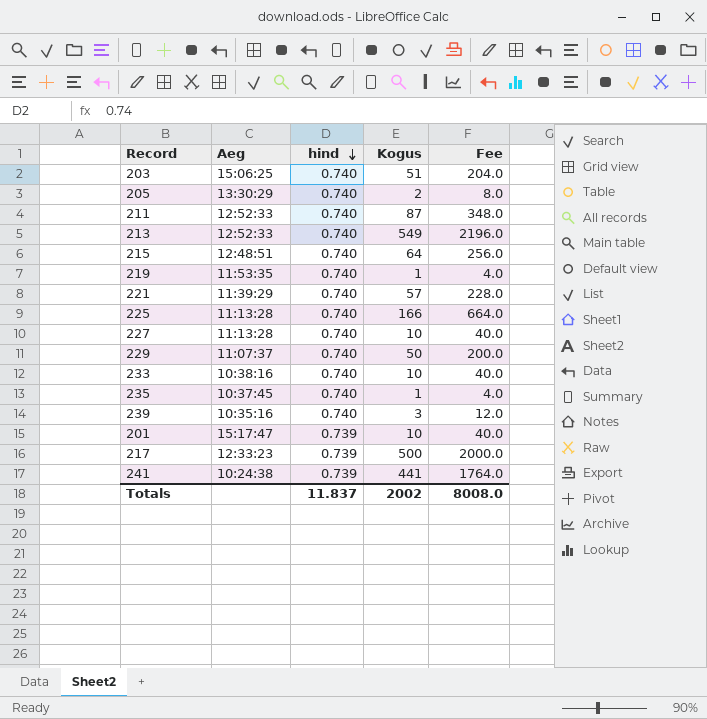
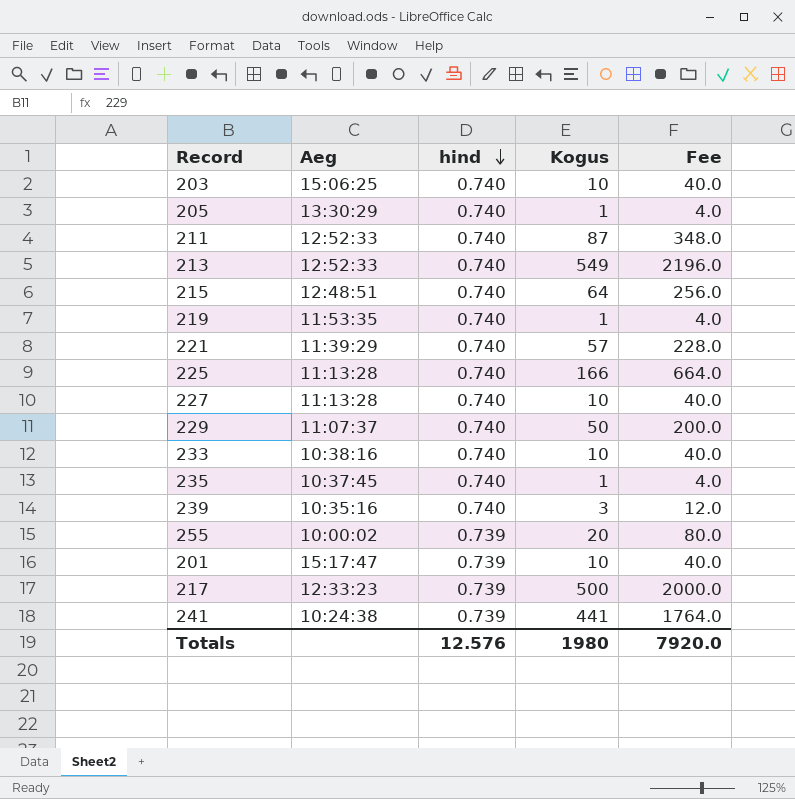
203 | Kogus: 51 -> 10
203 | Fee: 204.0 -> 40.0
205 | Kogus: 2 -> 1
205 | Fee: 8.0 -> 4.0
row 255: none -> 10:00:02 | 0.739 | 20 | 80.0
Totals | hind: 11.837 -> 12.576
Totals | Kogus: 2002 -> 1980
Totals | Fee: 8008.0 -> 7920.0

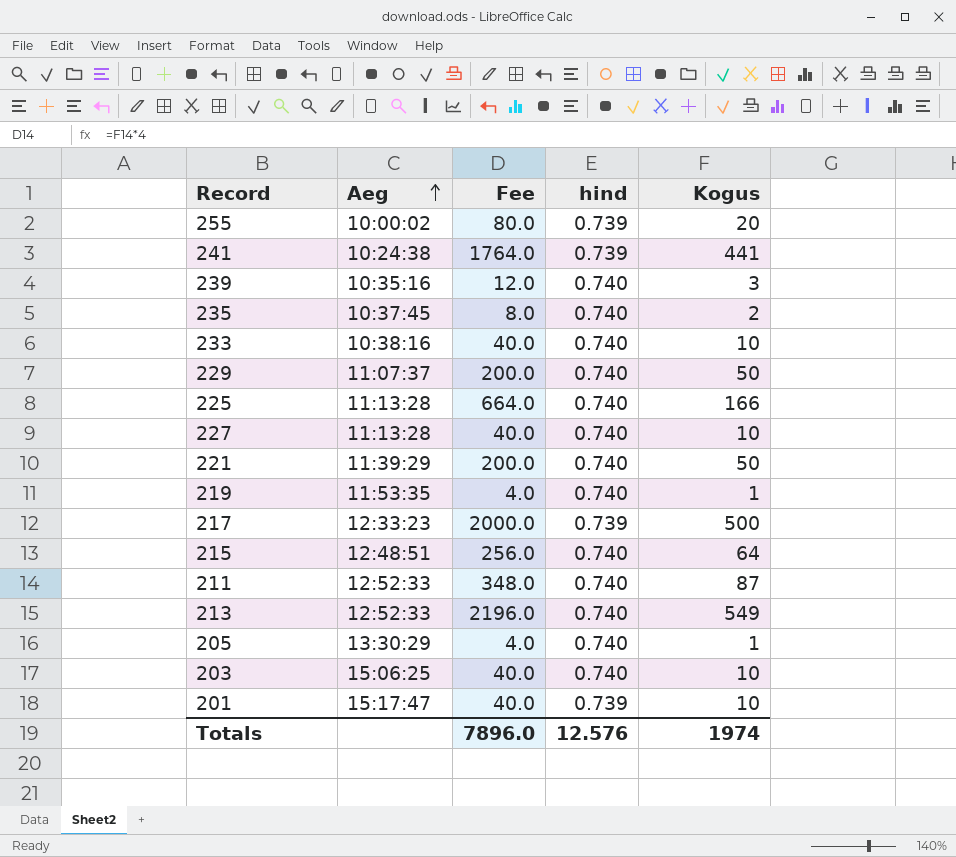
row order: hind descending -> Aeg ascending
column Fee | position: 5 -> 3
235 | Fee: 4.0 -> 8.0
235 | Kogus: 1 -> 2
221 | Fee: 228.0 -> 200.0
221 | Kogus: 57 -> 50
Totals | Fee: 7920.0 -> 7896.0
Totals | Kogus: 1980 -> 1974

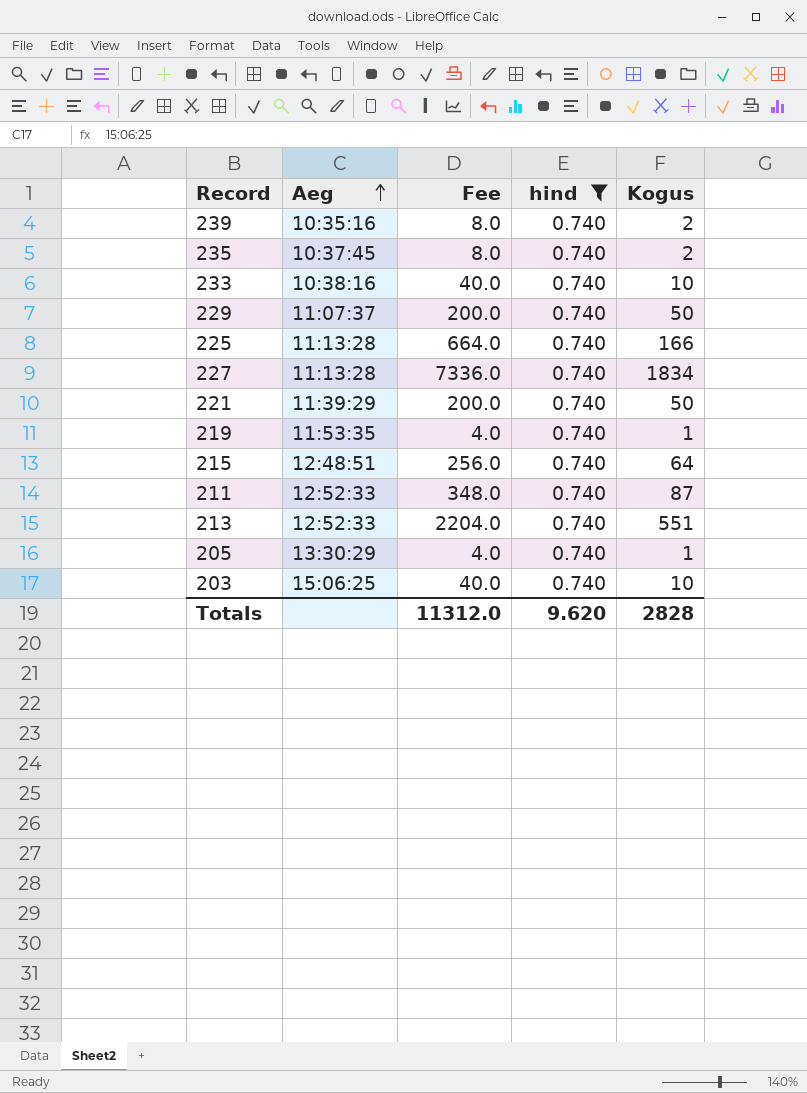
filter: none -> hind = 0.740
239 | Fee: 12.0 -> 8.0
239 | Kogus: 3 -> 2
227 | Fee: 40.0 -> 7336.0
227 | Kogus: 10 -> 1834
213 | Fee: 2196.0 -> 2204.0
213 | Kogus: 549 -> 551
Totals | Fee: 7896.0 -> 11312.0
Totals | hind: 12.576 -> 9.620
Totals | Kogus: 1974 -> 2828

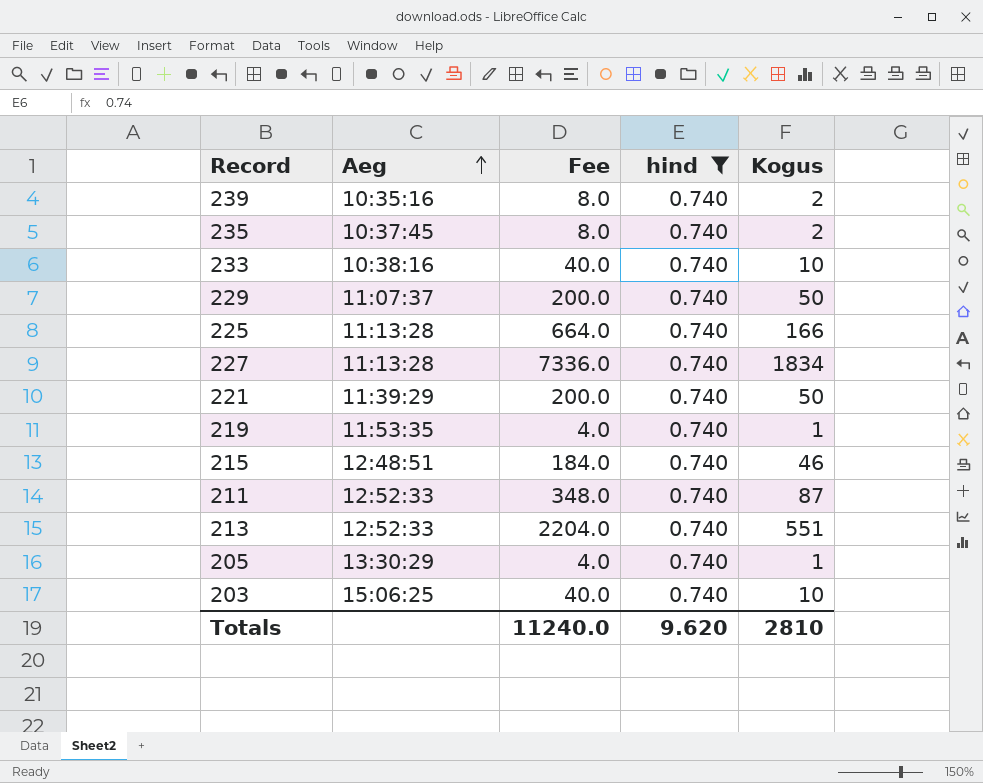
215 | Fee: 256.0 -> 184.0
215 | Kogus: 64 -> 46
Totals | Fee: 11312.0 -> 11240.0
Totals | Kogus: 2828 -> 2810

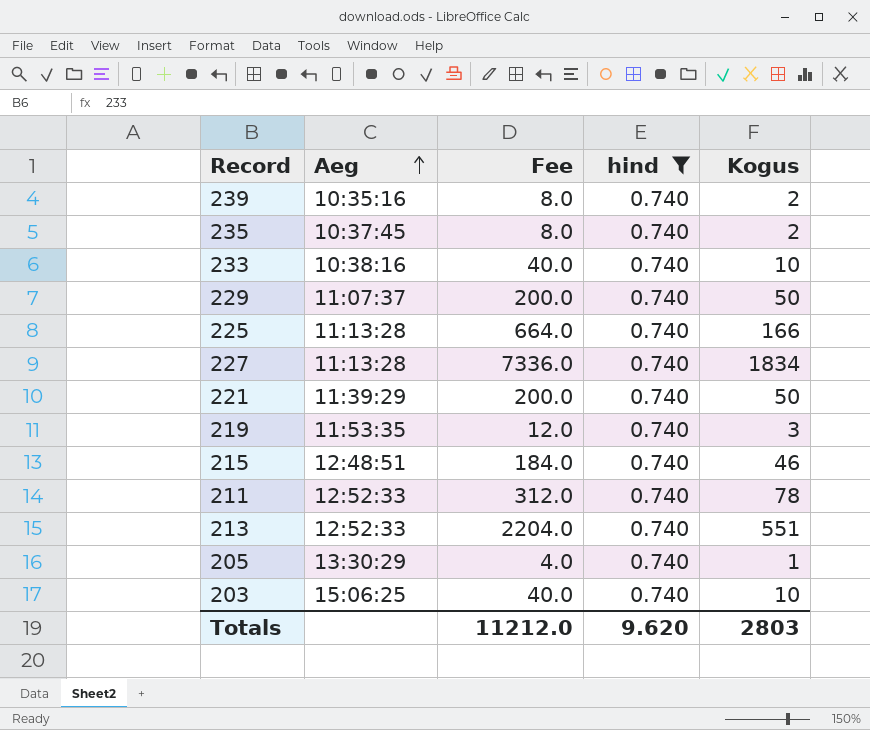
219 | Fee: 4.0 -> 12.0
219 | Kogus: 1 -> 3
211 | Fee: 348.0 -> 312.0
211 | Kogus: 87 -> 78
Totals | Fee: 11240.0 -> 11212.0
Totals | Kogus: 2810 -> 2803

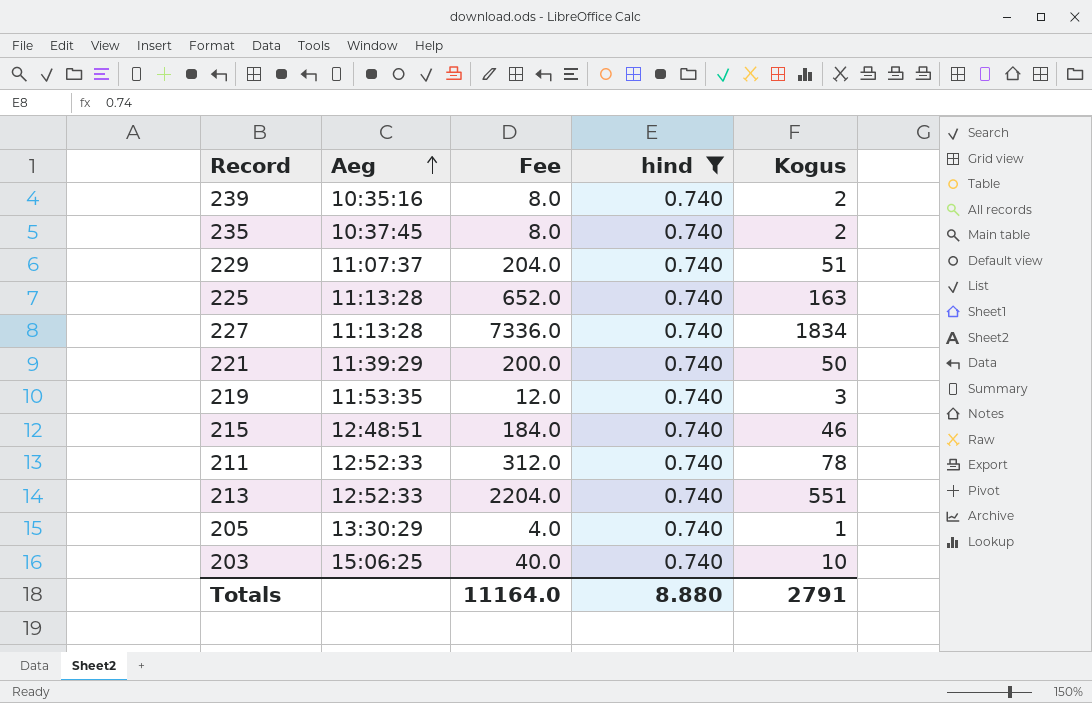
row 233: 10:38:16 | 40.0 | 0.740 | 10 -> none
229 | Fee: 200.0 -> 204.0
229 | Kogus: 50 -> 51
225 | Fee: 664.0 -> 652.0
225 | Kogus: 166 -> 163
Totals | Fee: 11212.0 -> 11164.0
Totals | hind: 9.620 -> 8.880
Totals | Kogus: 2803 -> 2791

